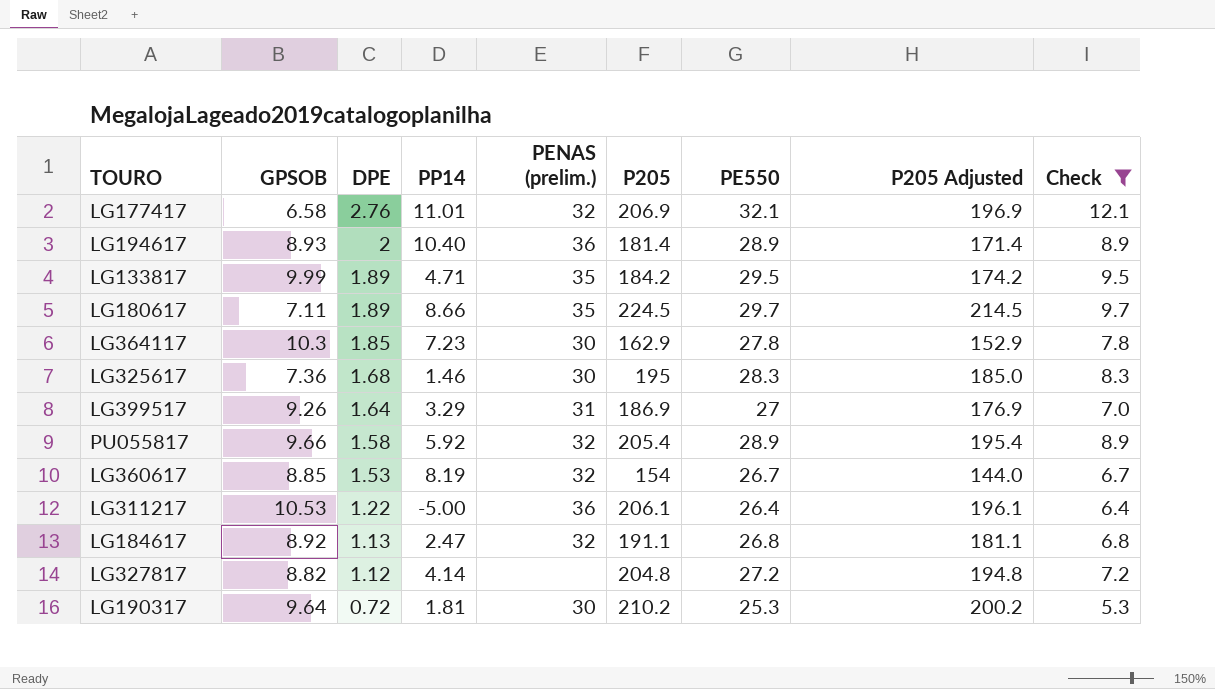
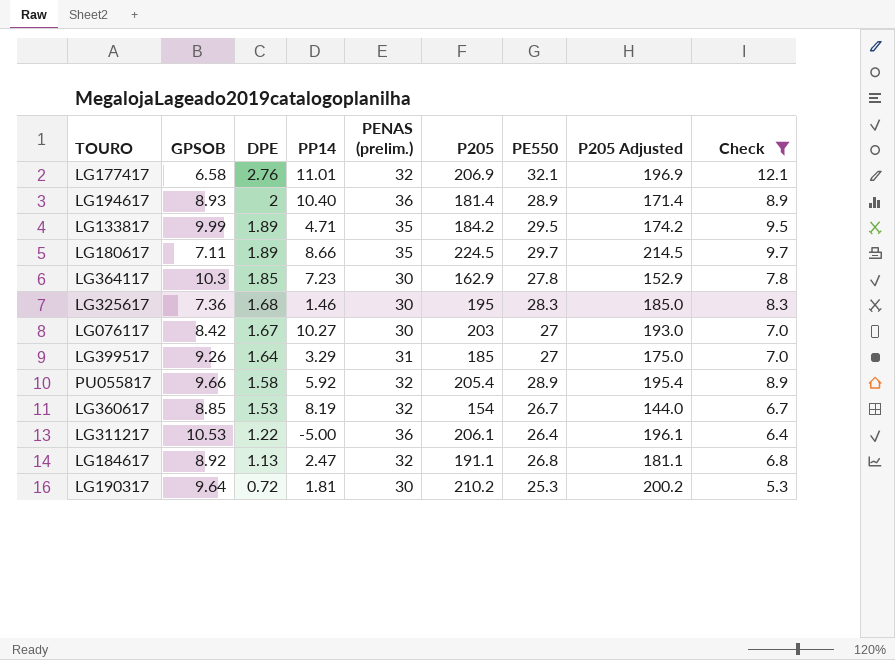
row LG327817: 8.82 | 1.12 | 4.14 | none | 204.8 | 27.2 | 194.8 | 7.2 -> none
row LG076117: none -> 8.42 | 1.67 | 10.27 | 30 | 203 | 27 | 193.0 | 7.0
LG399517 | P205: 186.9 -> 185
LG399517 | P205 Adjusted: 176.9 -> 175.0

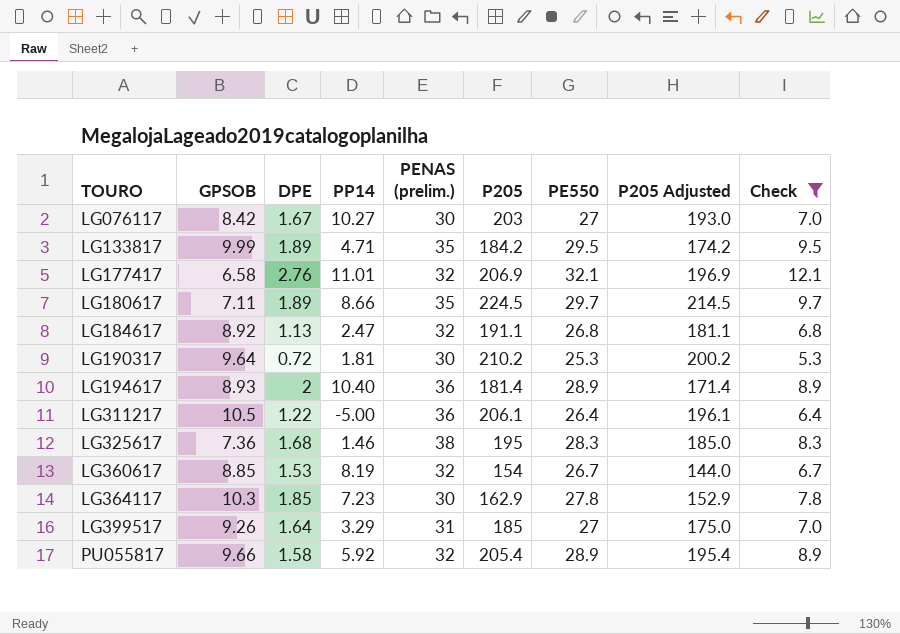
row order: DPE descending -> TOURO ascending
LG311217 | GPSOB: 10.53 -> 10.5
LG325617 | PENAS (prelim.): 30 -> 38

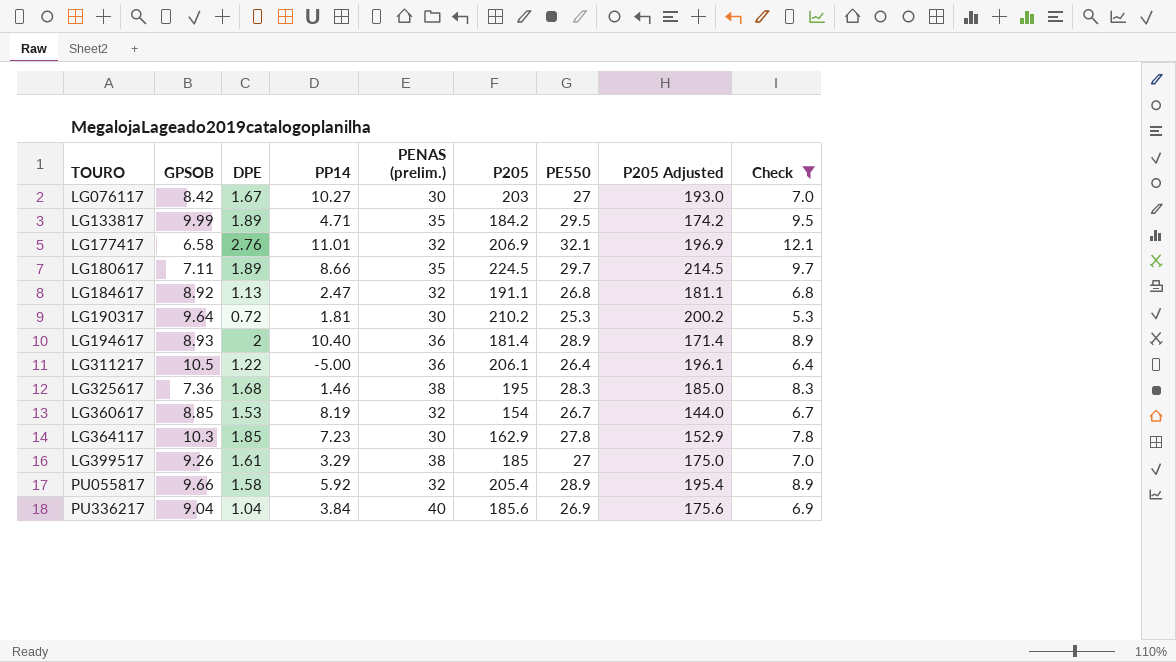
LG399517 | DPE: 1.64 -> 1.61
LG399517 | PENAS (prelim.): 31 -> 38
row PU336217: none -> 9.04 | 1.04 | 3.84 | 40 | 185.6 | 26.9 | 175.6 | 6.9

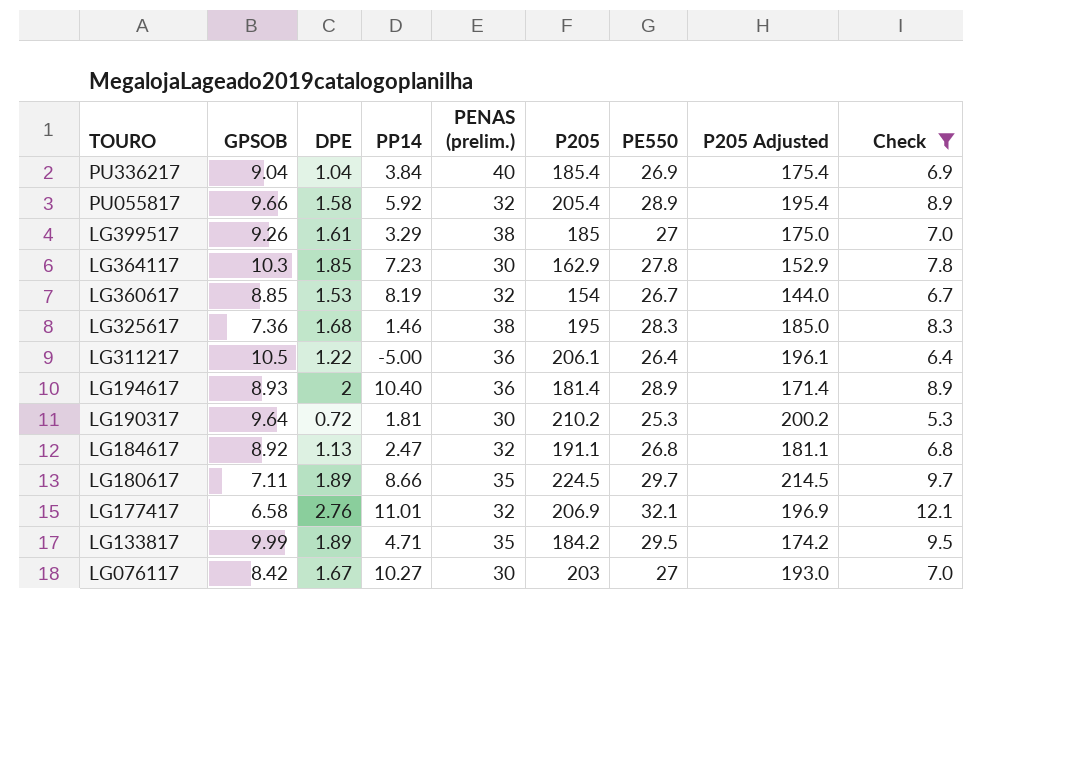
row order: TOURO ascending -> TOURO descending
PU336217 | P205: 185.6 -> 185.4
PU336217 | P205 Adjusted: 175.6 -> 175.4

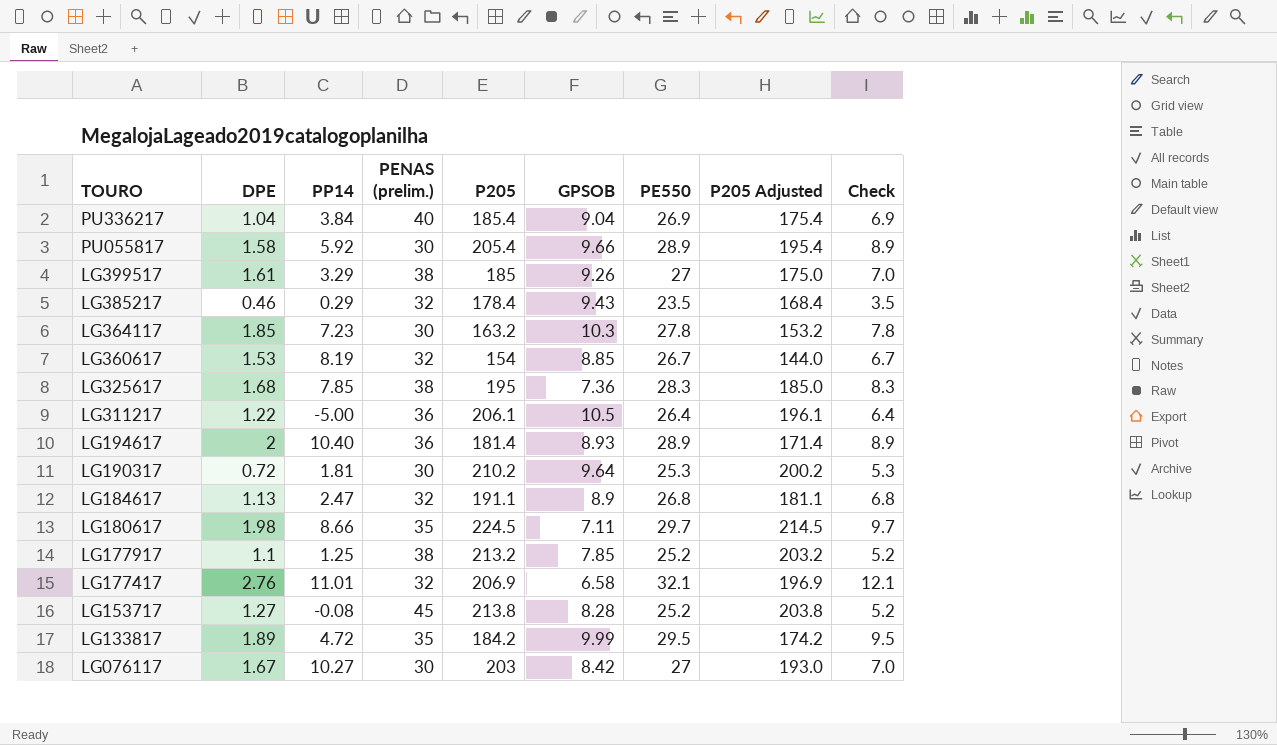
filter: Check >= 5.3 -> none
column GPSOB | position: 2 -> 6
PU055817 | PENAS (prelim.): 32 -> 30
LG364117 | P205: 162.9 -> 163.2
LG364117 | P205 Adjusted: 152.9 -> 153.2
LG325617 | PP14: 1.46 -> 7.85
LG184617 | GPSOB: 8.92 -> 8.9
LG180617 | DPE: 1.89 -> 1.98
LG133817 | PP14: 4.71 -> 4.72

